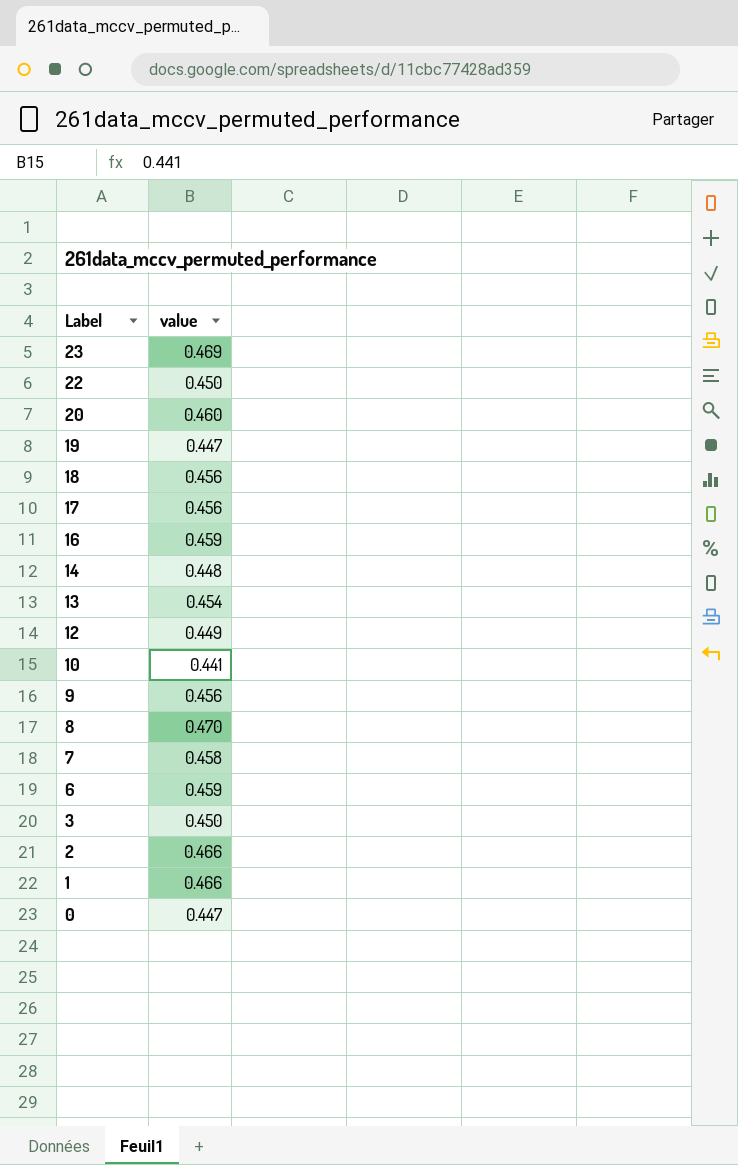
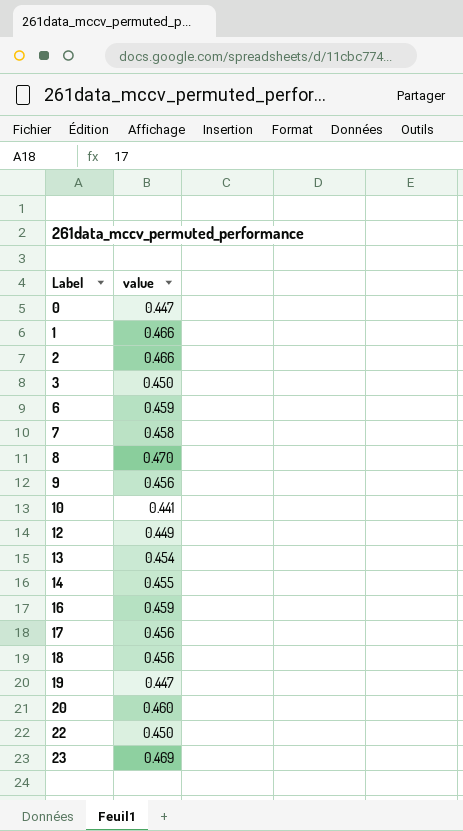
row order: Label descending -> Label ascending
14 | value: 0.448 -> 0.455

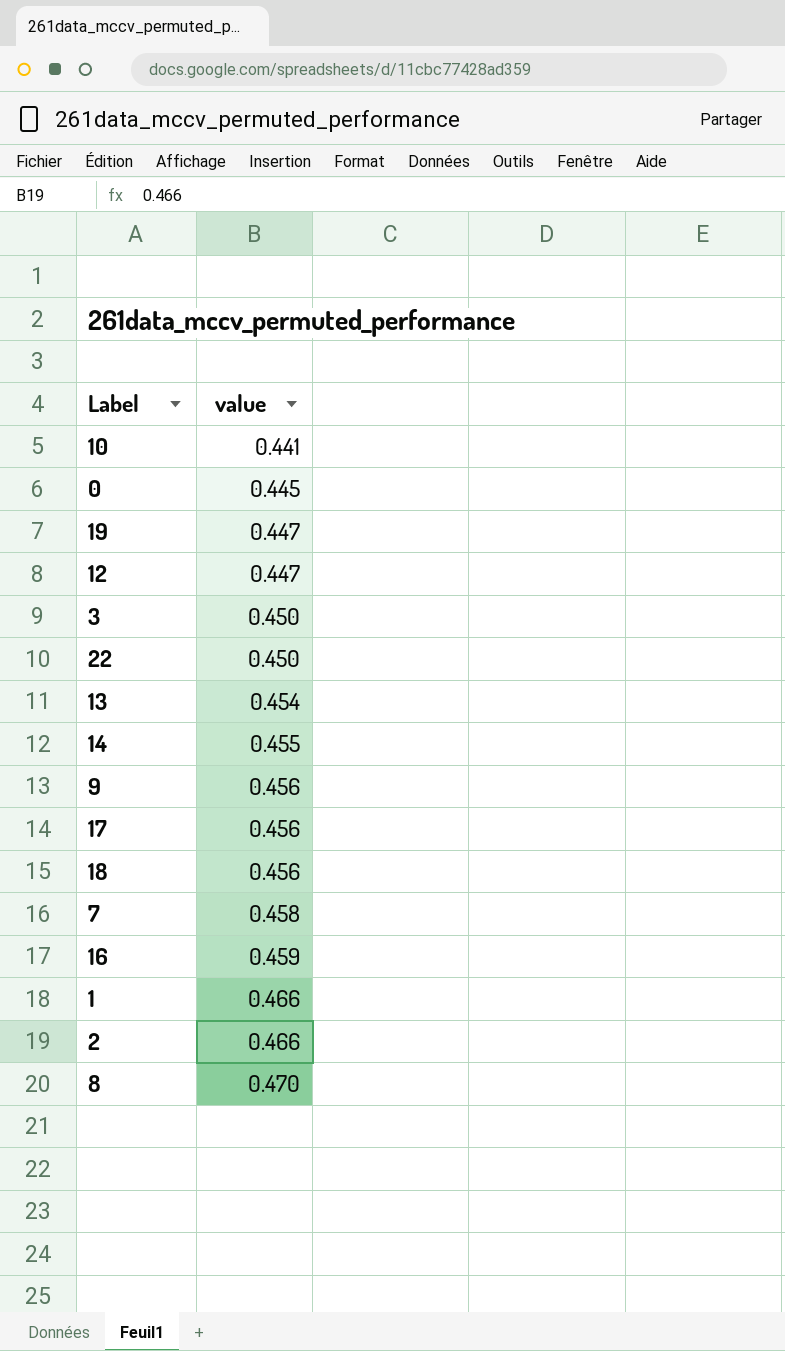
row order: Label ascending -> value ascending
row 6: 0.459 -> none
row 20: 0.460 -> none
row 23: 0.469 -> none
0 | value: 0.447 -> 0.445
12 | value: 0.449 -> 0.447

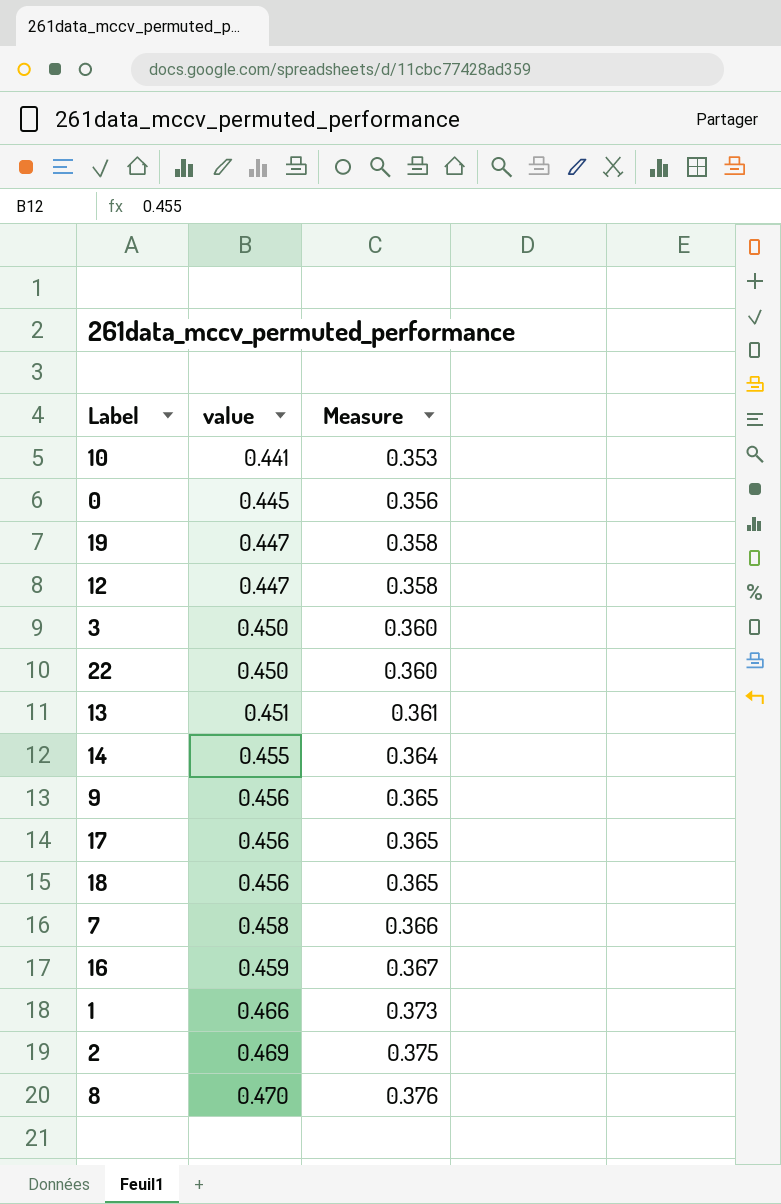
column Measure | formula: none -> [value] * 0.8
13 | value: 0.454 -> 0.451
2 | value: 0.466 -> 0.469

